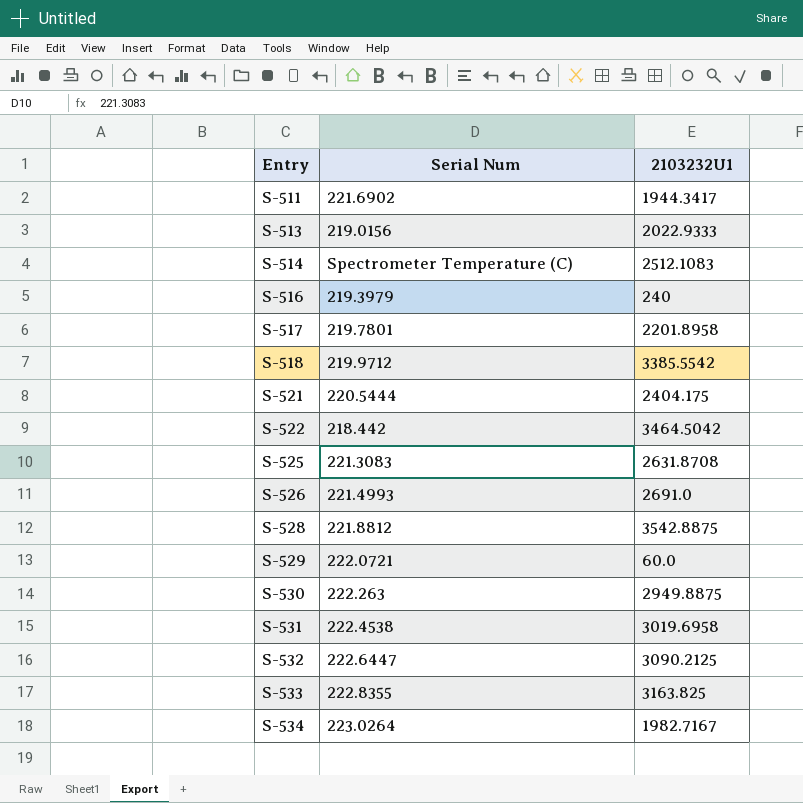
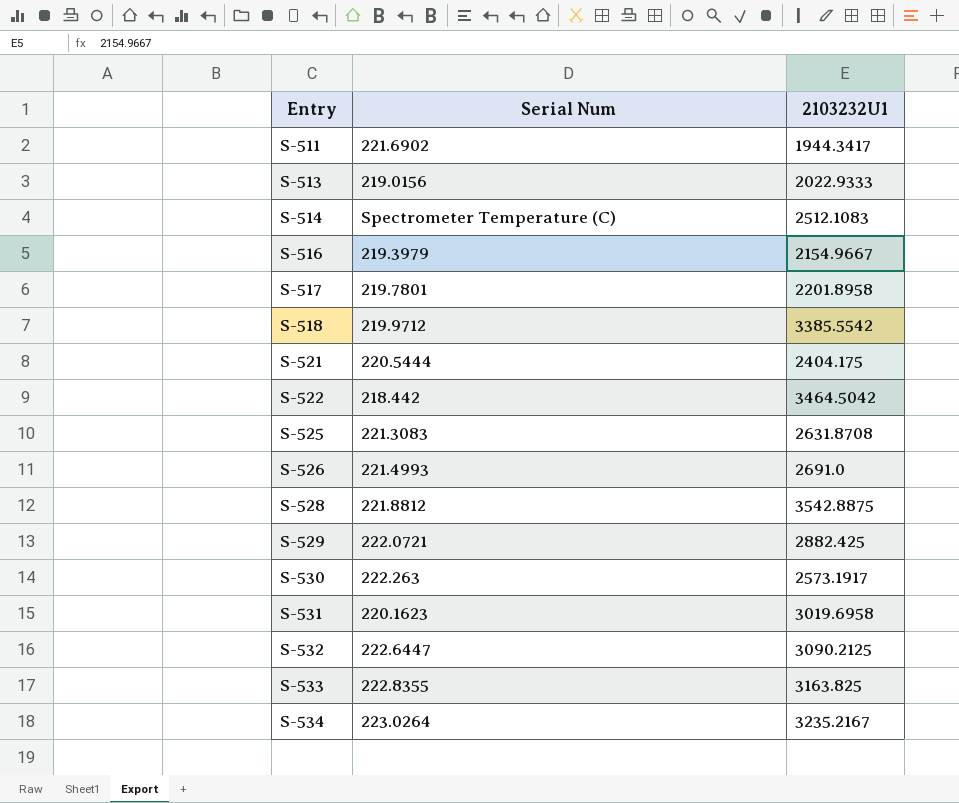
S-516 | 2103232U1: 240 -> 2154.9667
S-529 | 2103232U1: 60.0 -> 2882.425
S-530 | 2103232U1: 2949.8875 -> 2573.1917
S-531 | Serial Num: 222.4538 -> 220.1623
S-534 | 2103232U1: 1982.7167 -> 3235.2167

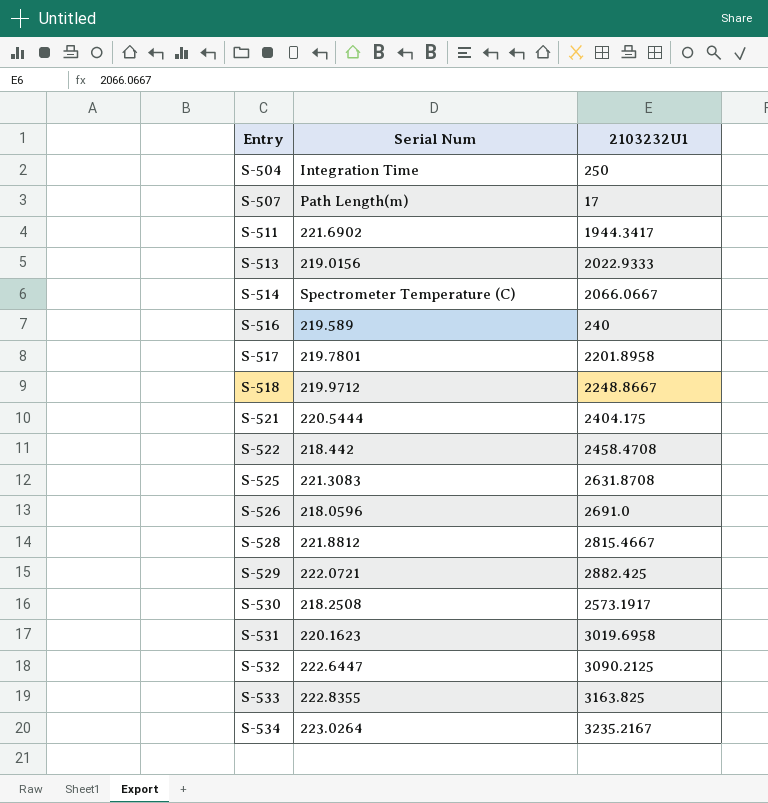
row S-504: none -> Integration Time | 250
row S-507: none -> Path Length(m) | 17
S-514 | 2103232U1: 2512.1083 -> 2066.0667
S-516 | Serial Num: 219.3979 -> 219.589
S-516 | 2103232U1: 2154.9667 -> 240
S-518 | 2103232U1: 3385.5542 -> 2248.8667
S-522 | 2103232U1: 3464.5042 -> 2458.4708
S-526 | Serial Num: 221.4993 -> 218.0596
S-528 | 2103232U1: 3542.8875 -> 2815.4667
S-530 | Serial Num: 222.263 -> 218.2508

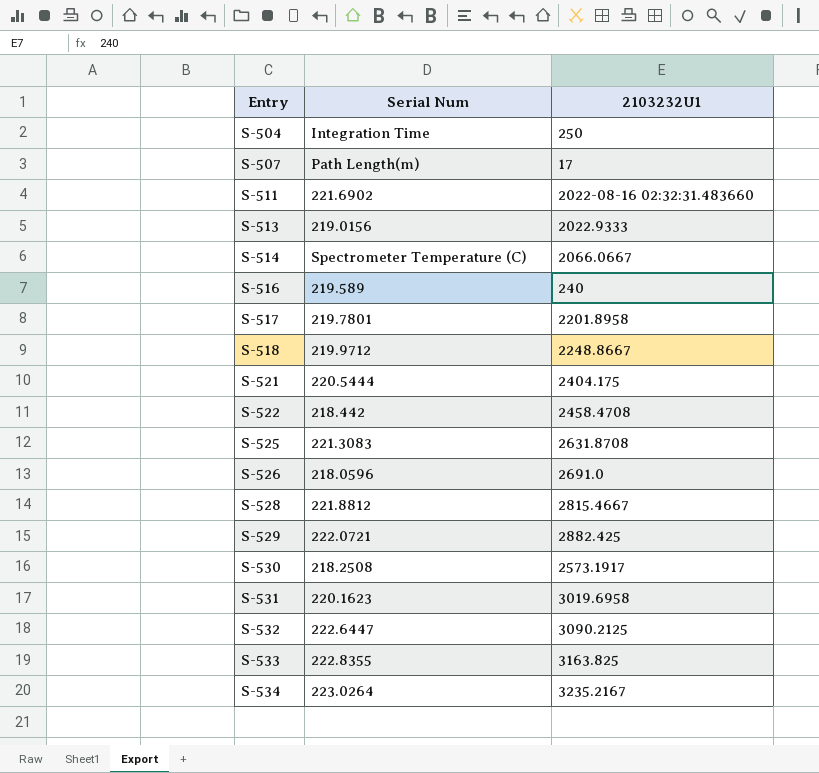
S-511 | 2103232U1: 1944.3417 -> 2022-08-16 02:32:31.483660

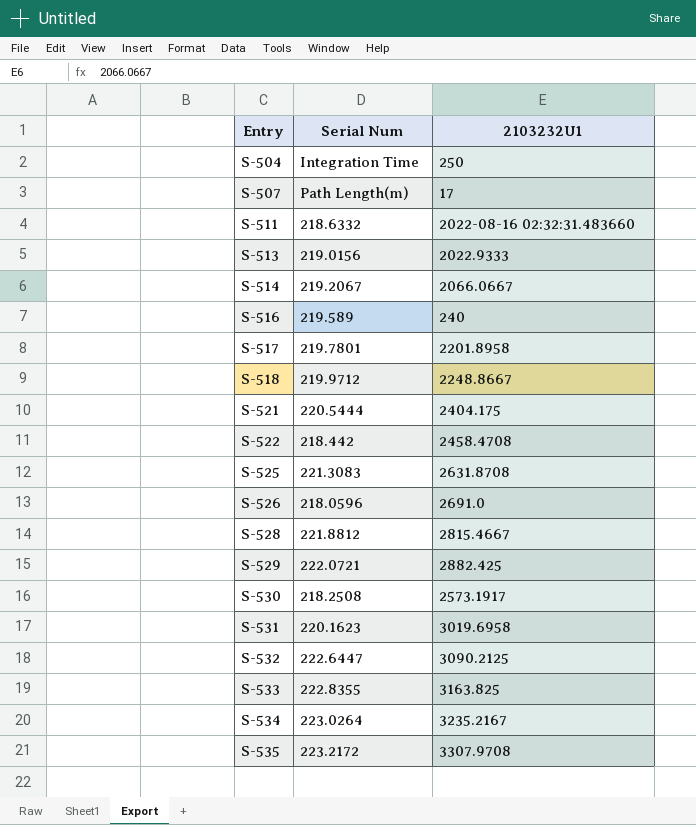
S-511 | Serial Num: 221.6902 -> 218.6332
S-514 | Serial Num: Spectrometer Temperature (C) -> 219.2067
row S-535: none -> 223.2172 | 3307.9708

